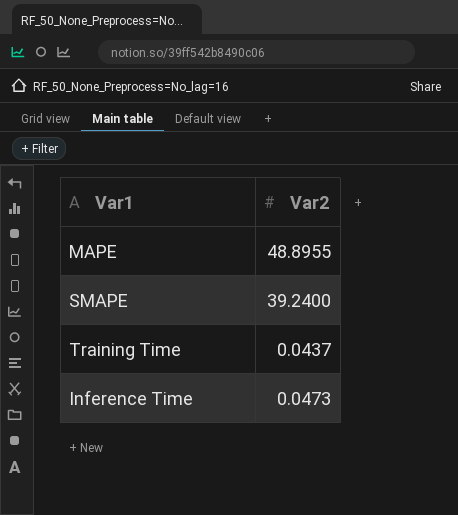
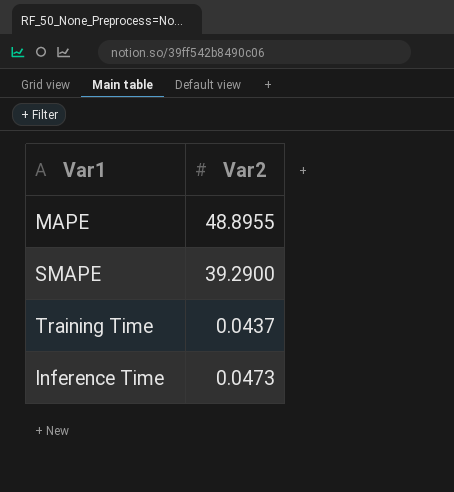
SMAPE | Var2: 39.2400 -> 39.2900

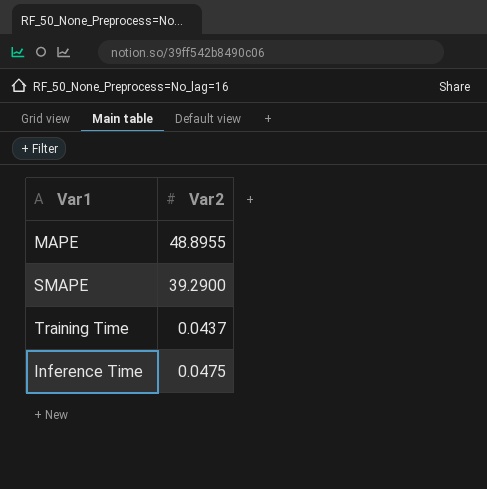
Inference Time | Var2: 0.0473 -> 0.0475

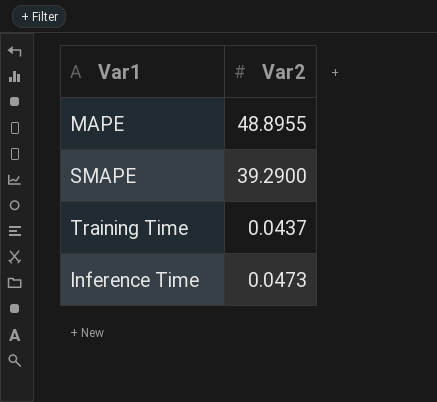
Inference Time | Var2: 0.0475 -> 0.0473

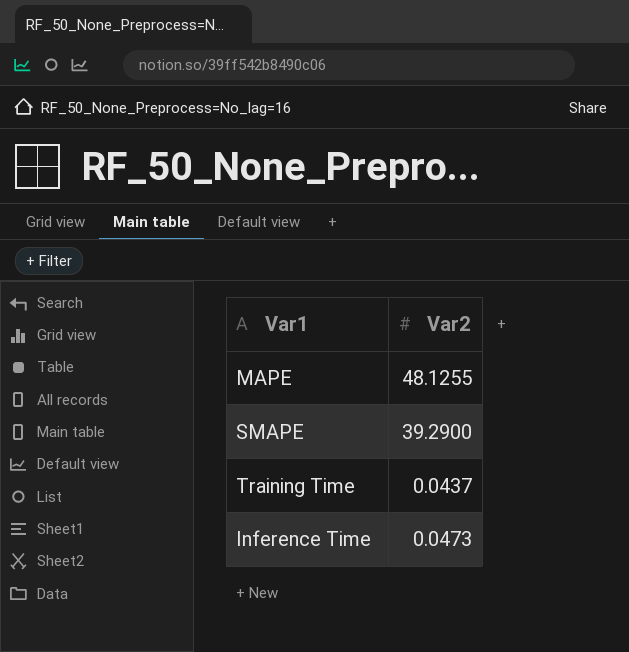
MAPE | Var2: 48.8955 -> 48.1255

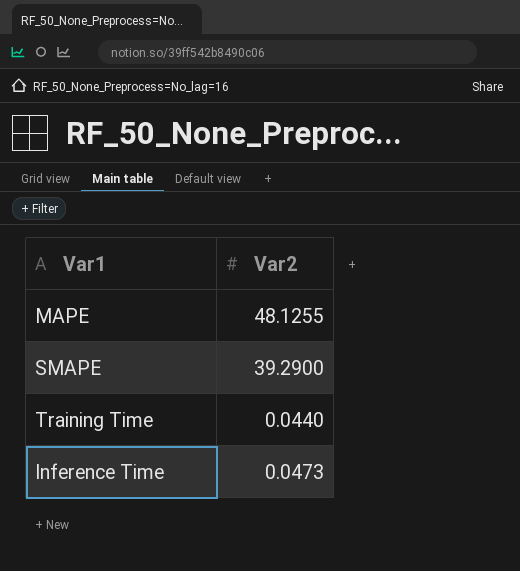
Training Time | Var2: 0.0437 -> 0.0440

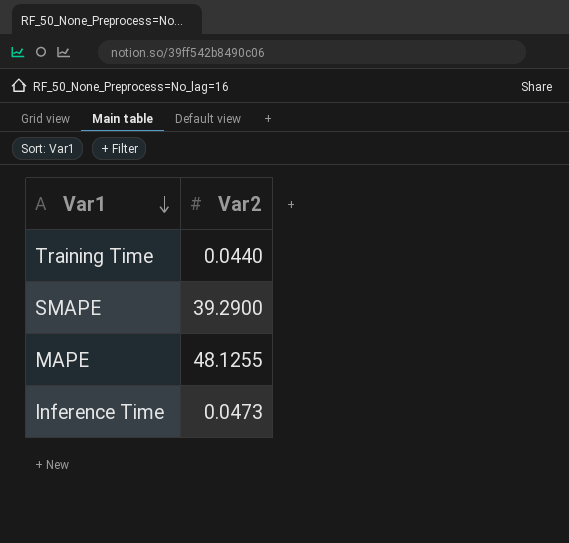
row order: none -> Var1 descending

